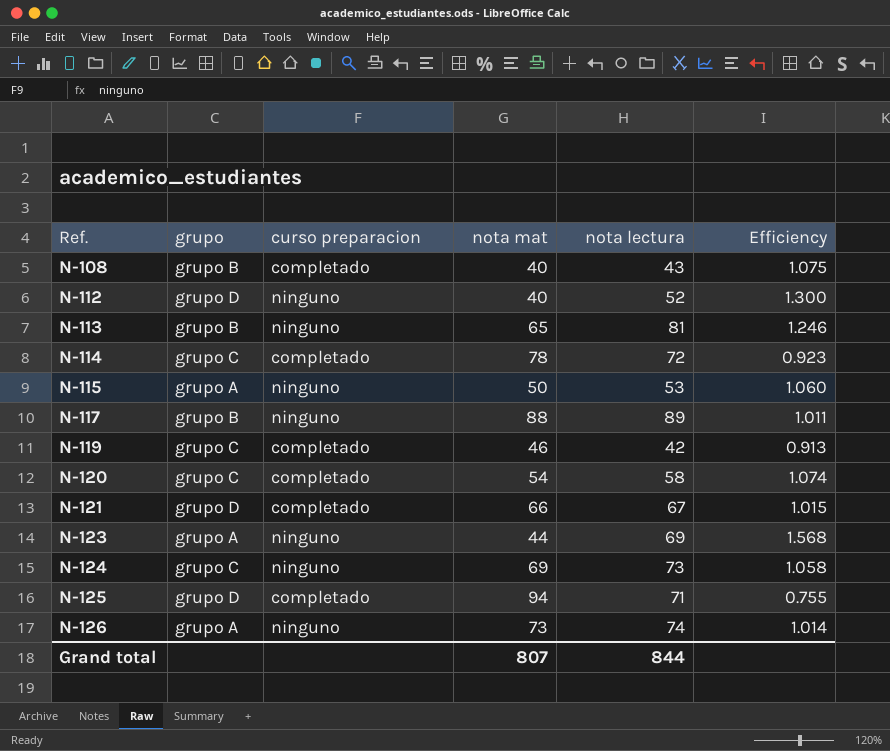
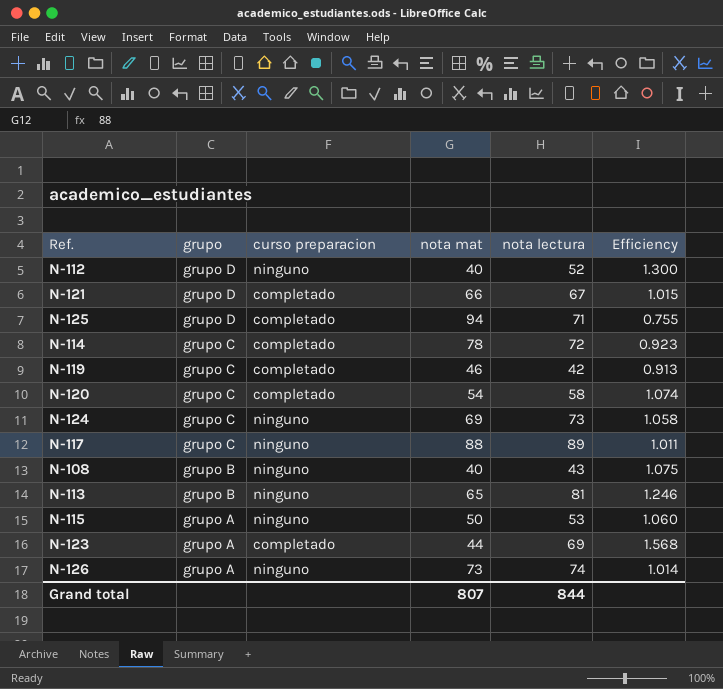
row order: Ref. ascending -> grupo descending
N-117 | grupo: grupo B -> grupo C
N-108 | curso preparacion: completado -> ninguno
N-123 | curso preparacion: ninguno -> completado

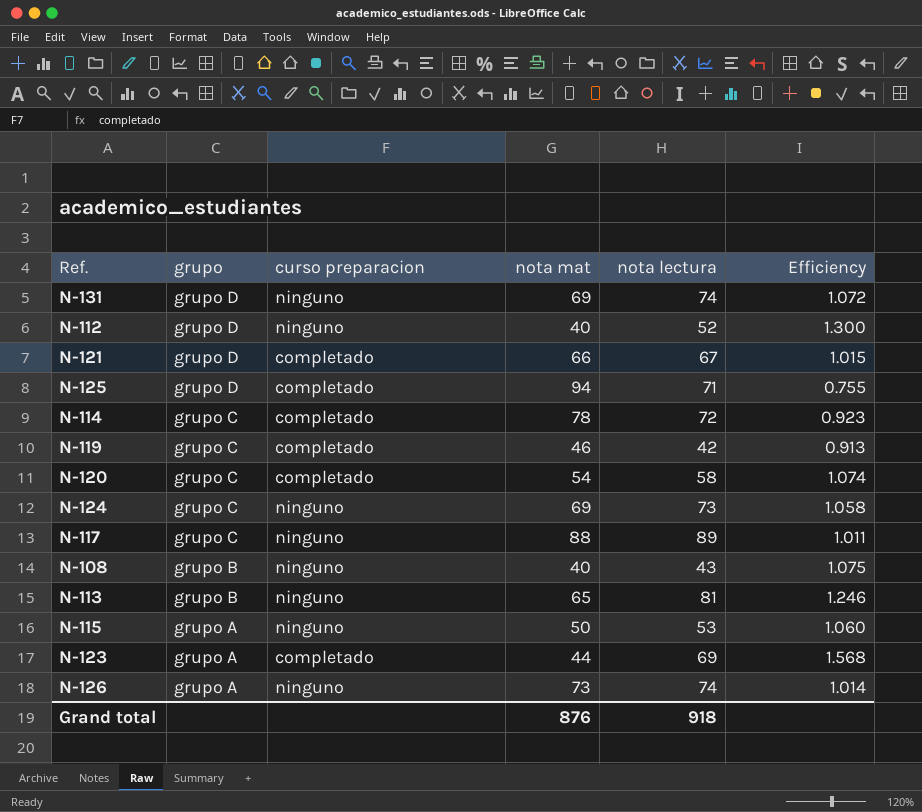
row N-131: none -> grupo D | ninguno | 69 | 74 | 1.072
Grand total | nota mat: 807 -> 876
Grand total | nota lectura: 844 -> 918

